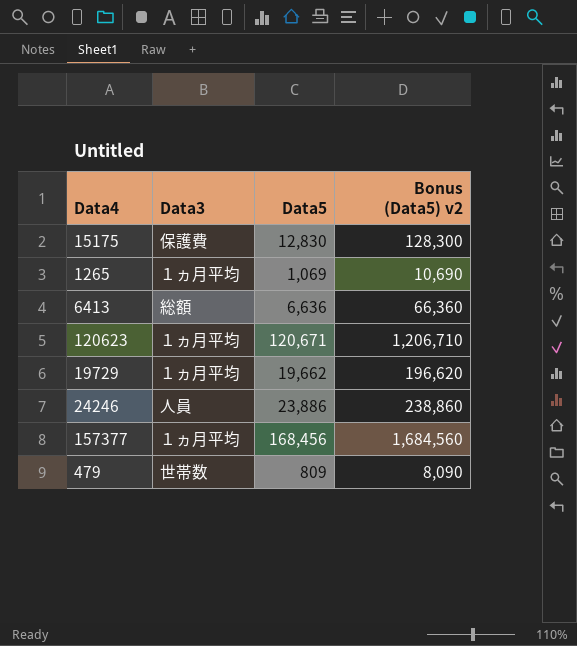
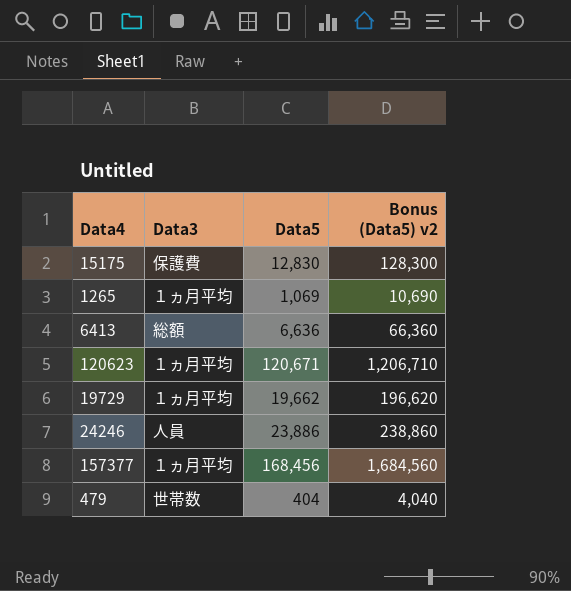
479 | Data5: 809 -> 404
479 | Bonus (Data5) v2: 8,090 -> 4,040

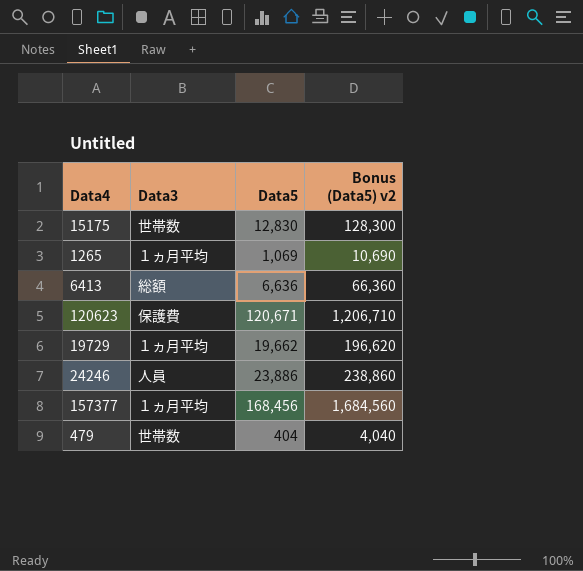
15175 | Data3: 保護費 -> 世帯数
120623 | Data3: １ヵ月平均 -> 保護費

